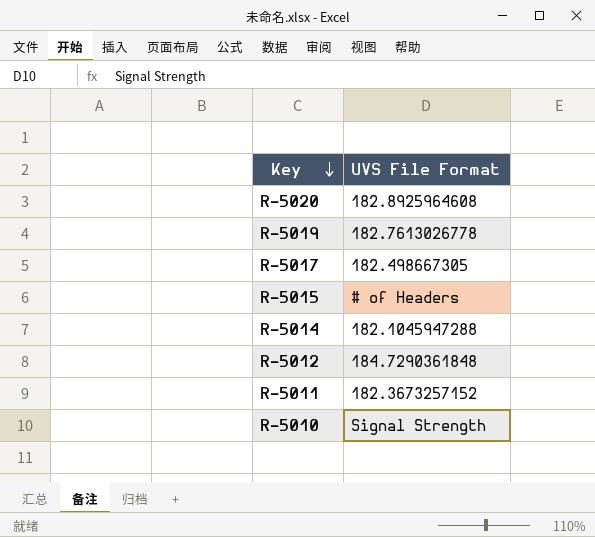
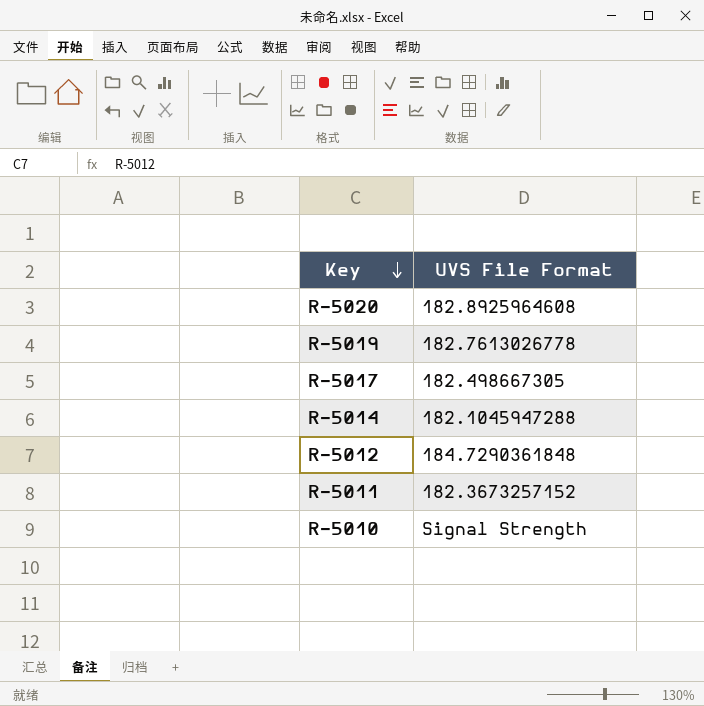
row R-5015: # of Headers -> none

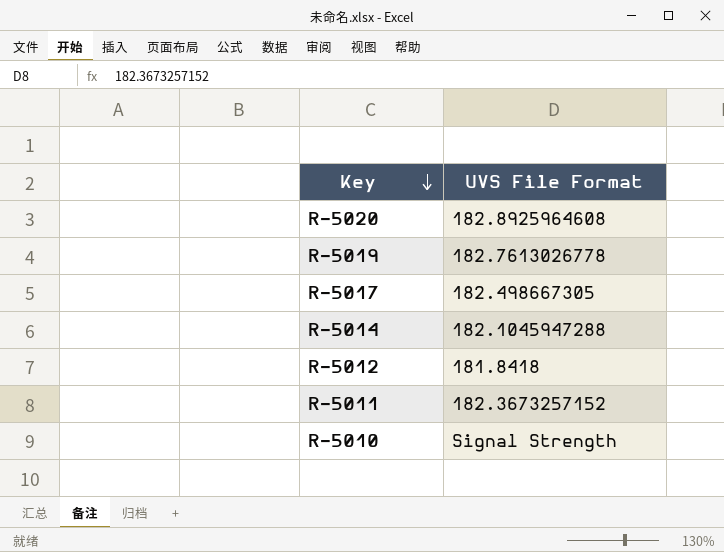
R-5012 | UVS File Format: 184.7290361848 -> 181.8418

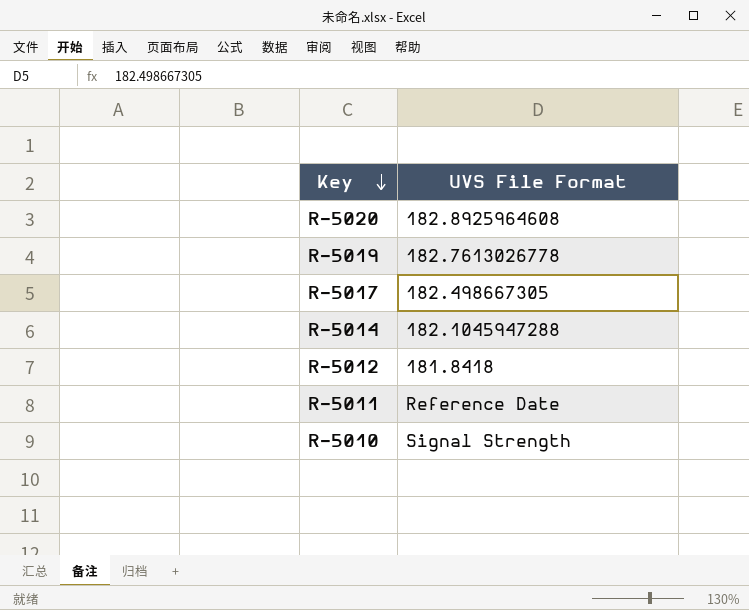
R-5011 | UVS File Format: 182.3673257152 -> Reference Date

